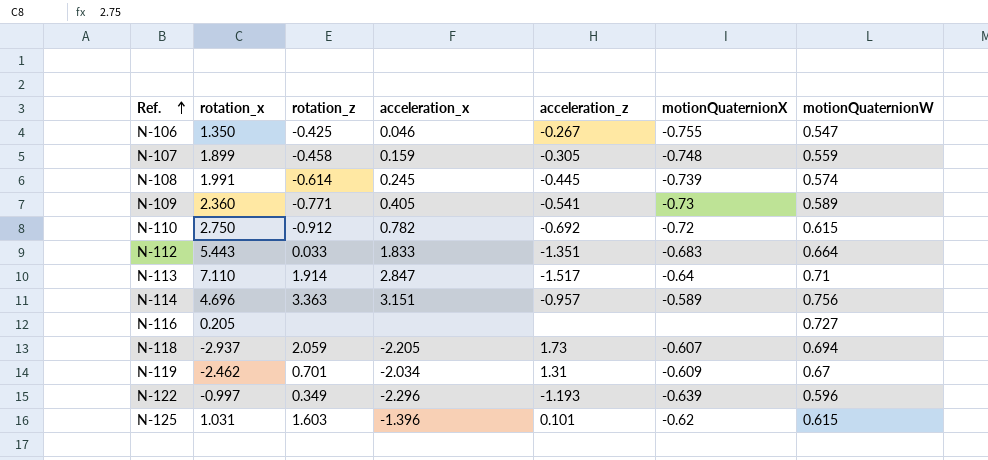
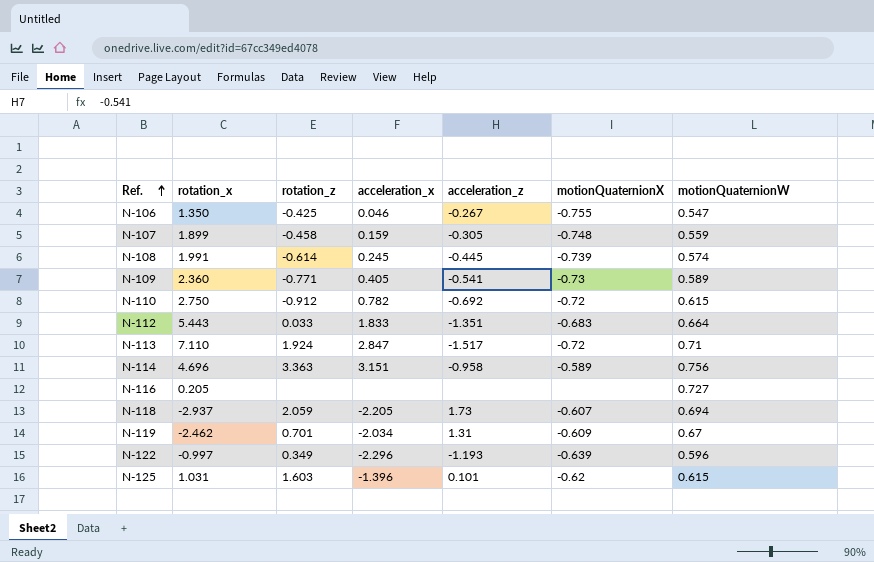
N-113 | rotation_z: 1.914 -> 1.924
N-113 | motionQuaternionX: -0.64 -> -0.72
N-114 | acceleration_z: -0.957 -> -0.958

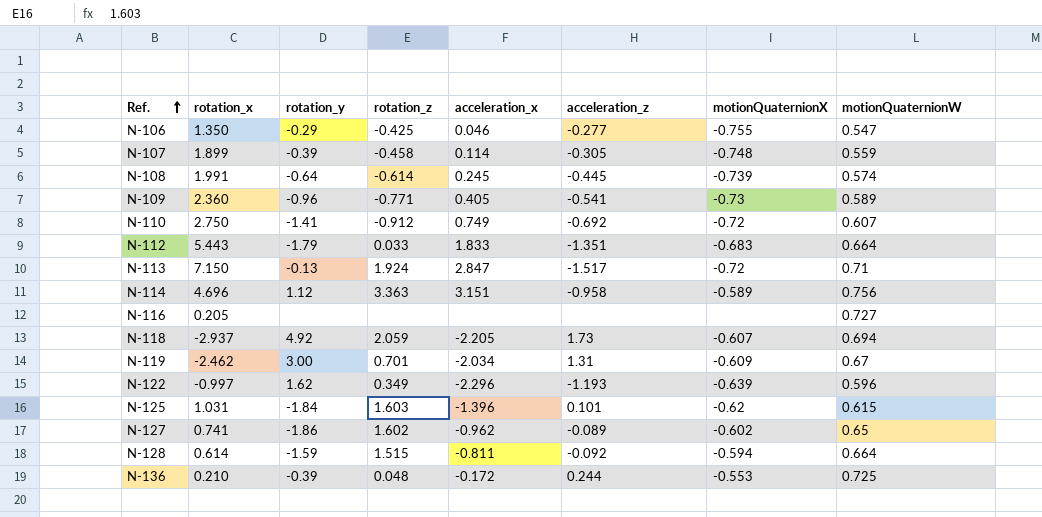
column rotation_y | position: none -> 3
N-106 | acceleration_z: -0.267 -> -0.277
N-107 | acceleration_x: 0.159 -> 0.114
N-110 | acceleration_x: 0.782 -> 0.749
N-110 | motionQuaternionW: 0.615 -> 0.607
N-113 | rotation_x: 7.110 -> 7.150
row N-127: none -> 0.741 | -1.86 | 1.602 | -0.962 | -0.089 | -0.602 | 0.65
row N-128: none -> 0.614 | -1.59 | 1.515 | -0.811 | -0.092 | -0.594 | 0.664
row N-136: none -> 0.210 | -0.39 | 0.048 | -0.172 | 0.244 | -0.553 | 0.725

